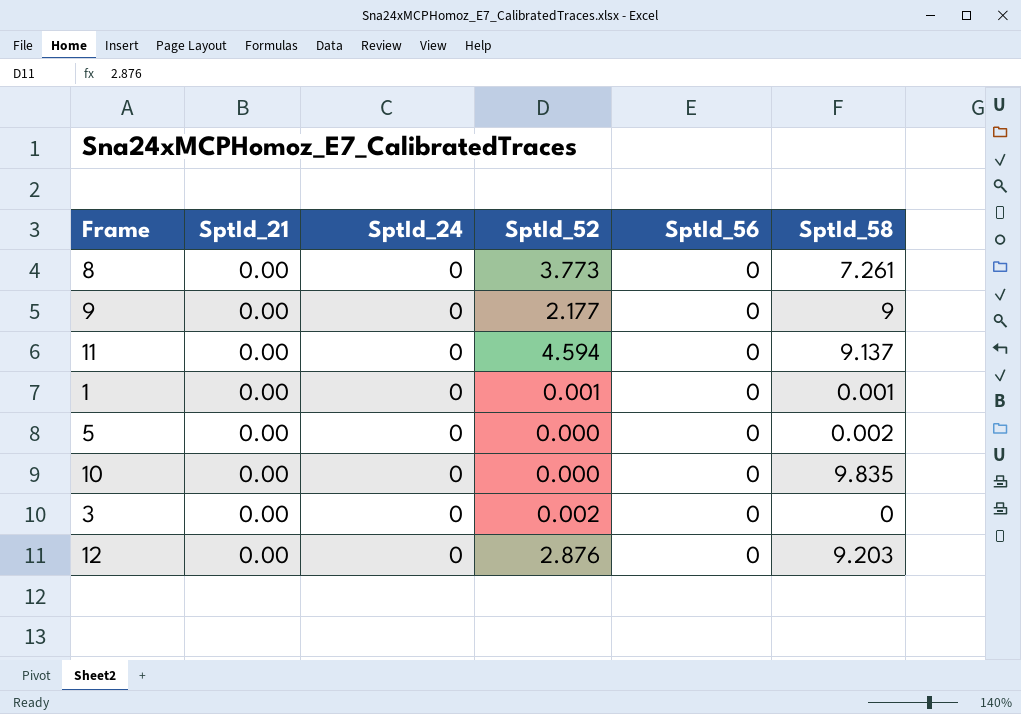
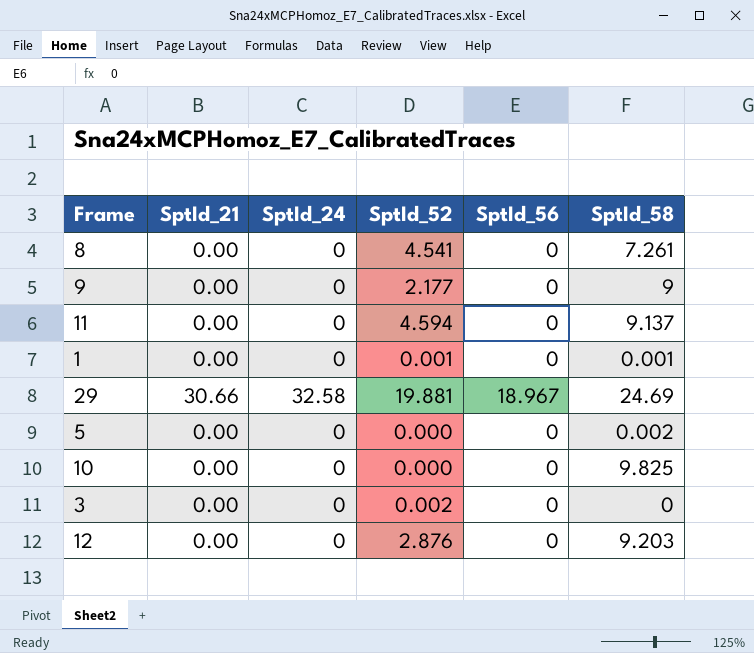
8 | SptId_52: 3.773 -> 4.541
row 29: none -> 30.66 | 32.58 | 19.881 | 18.967 | 24.69
10 | SptId_58: 9.835 -> 9.825

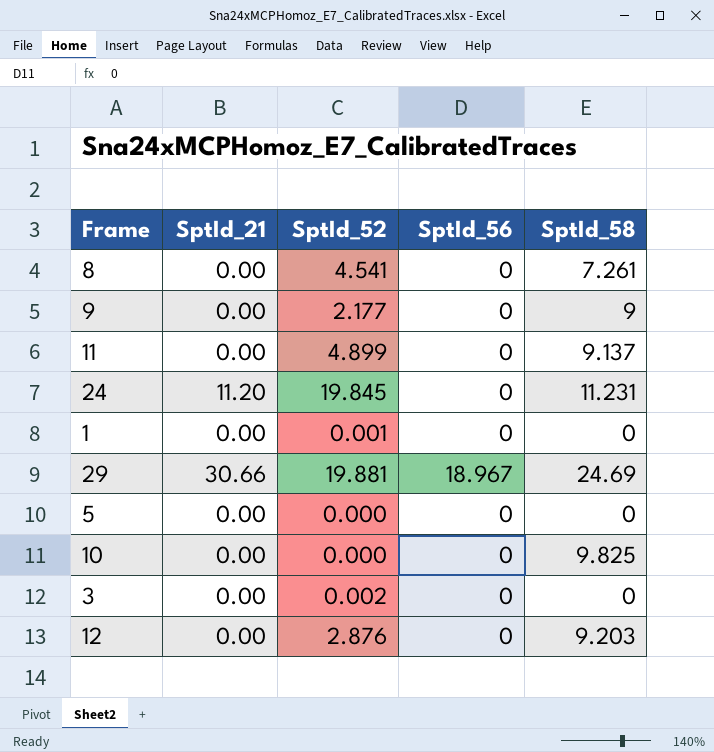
column SptId_24 | position: 3 -> none
11 | SptId_52: 4.594 -> 4.899
row 24: none -> 11.20 | 19.845 | 0 | 11.231
1 | SptId_58: 0.001 -> 0
5 | SptId_58: 0.002 -> 0

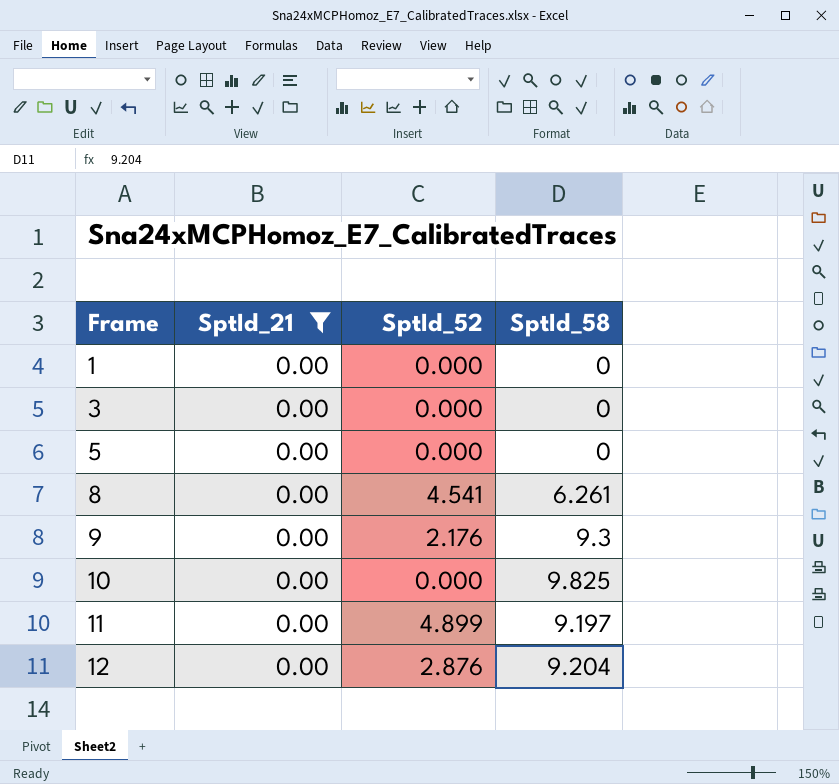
filter: none -> SptId_21 = 0.00
row order: none -> Frame ascending
column SptId_56 | position: 4 -> none
1 | SptId_52: 0.001 -> 0.000
3 | SptId_52: 0.002 -> 0.000
8 | SptId_58: 7.261 -> 6.261
9 | SptId_52: 2.177 -> 2.176
9 | SptId_58: 9 -> 9.3
11 | SptId_58: 9.137 -> 9.197
12 | SptId_58: 9.203 -> 9.204

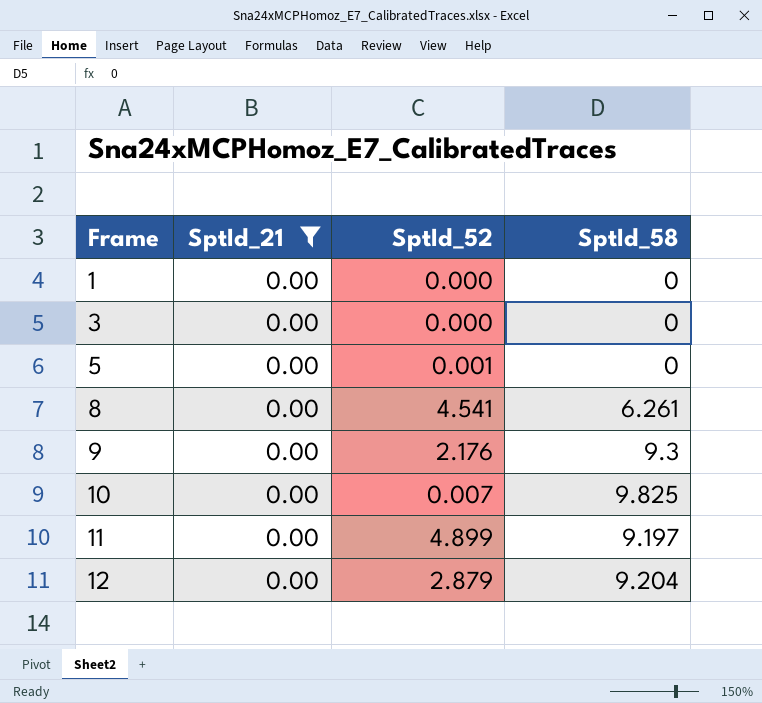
5 | SptId_52: 0.000 -> 0.001
10 | SptId_52: 0.000 -> 0.007
12 | SptId_52: 2.876 -> 2.879

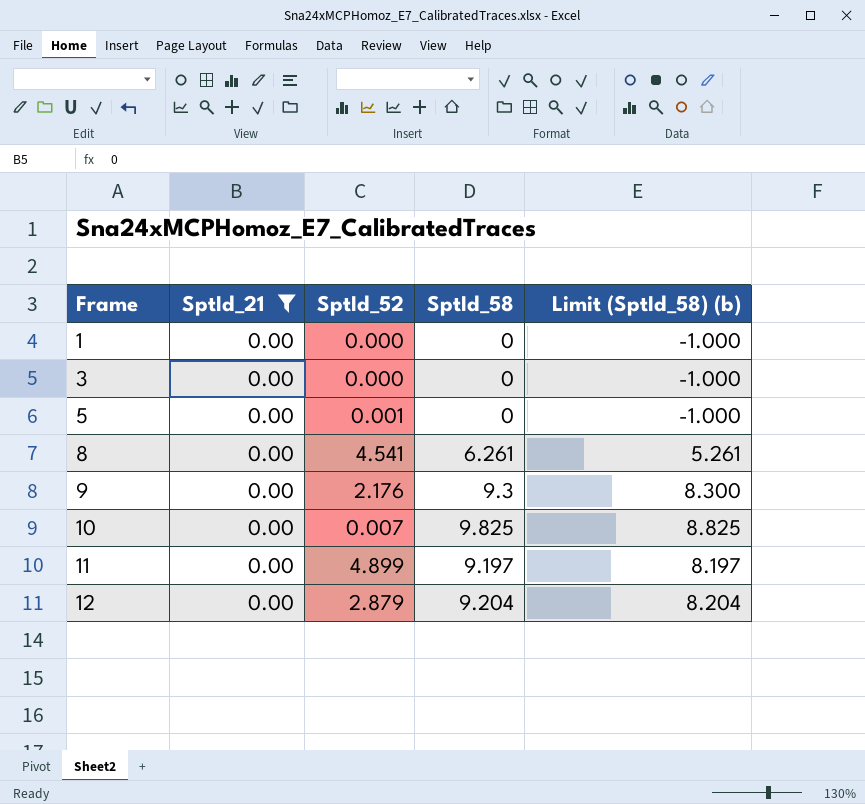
column Limit (SptId_58) (b) | formula: none -> [SptId_58] - 1

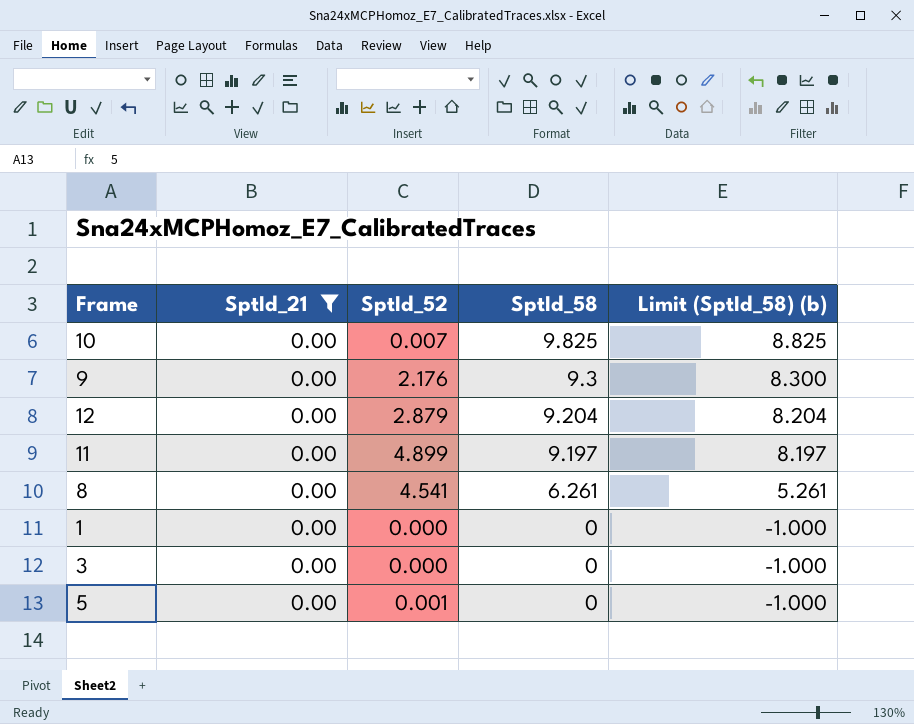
row order: Frame ascending -> SptId_58 descending

